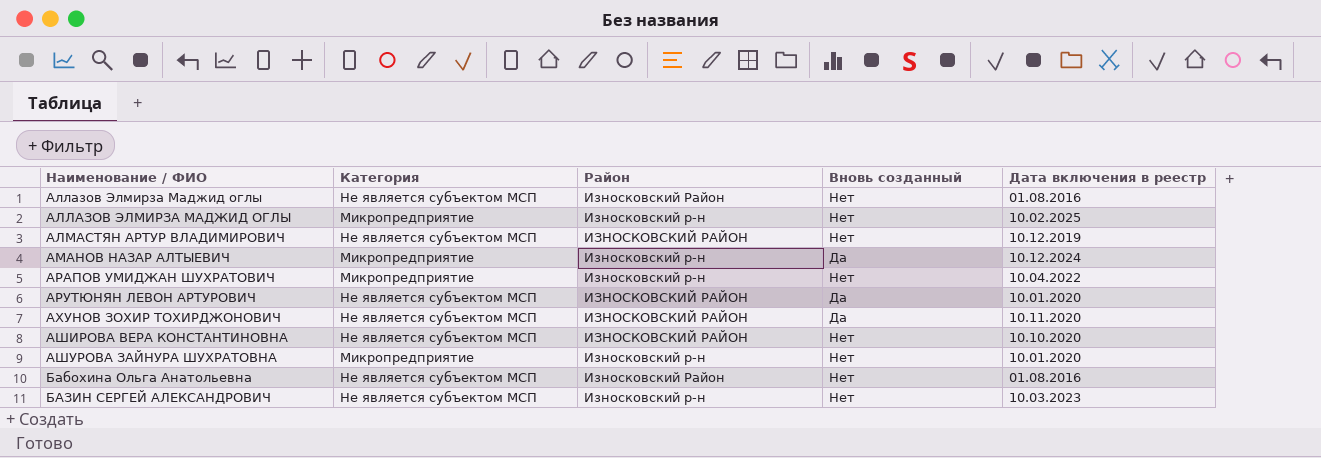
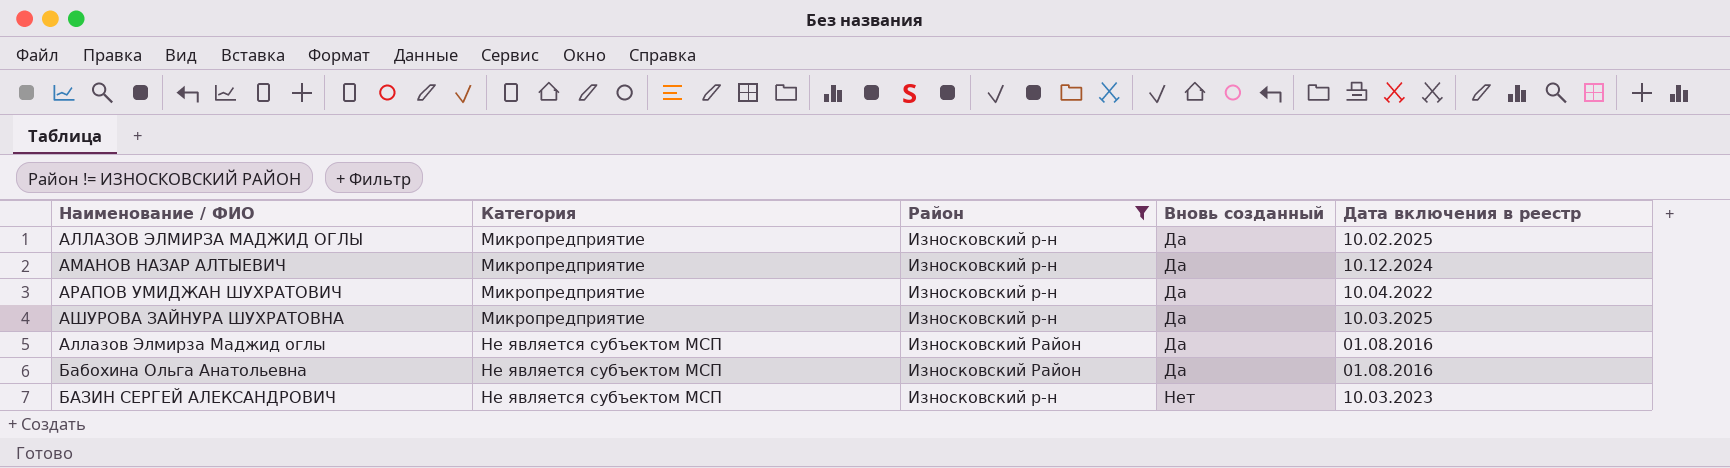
filter: none -> Район != ИЗНОСКОВСКИЙ РАЙОН
row order: Наименование / ФИО ascending -> Категория ascending
АЛЛАЗОВ ЭЛМИРЗА МАДЖИД ОГЛЫ | Вновь созданный: Нет -> Да
АРАПОВ УМИДЖАН ШУХРАТОВИЧ | Вновь созданный: Нет -> Да
АШУРОВА ЗАЙНУРА ШУХРАТОВНА | Вновь созданный: Нет -> Да
АШУРОВА ЗАЙНУРА ШУХРАТОВНА | Дата включения в реестр: 10.01.2020 -> 10.03.2025
Аллазов Элмирза Маджид оглы | Вновь созданный: Нет -> Да
Бабохина Ольга Анатольевна | Вновь созданный: Нет -> Да

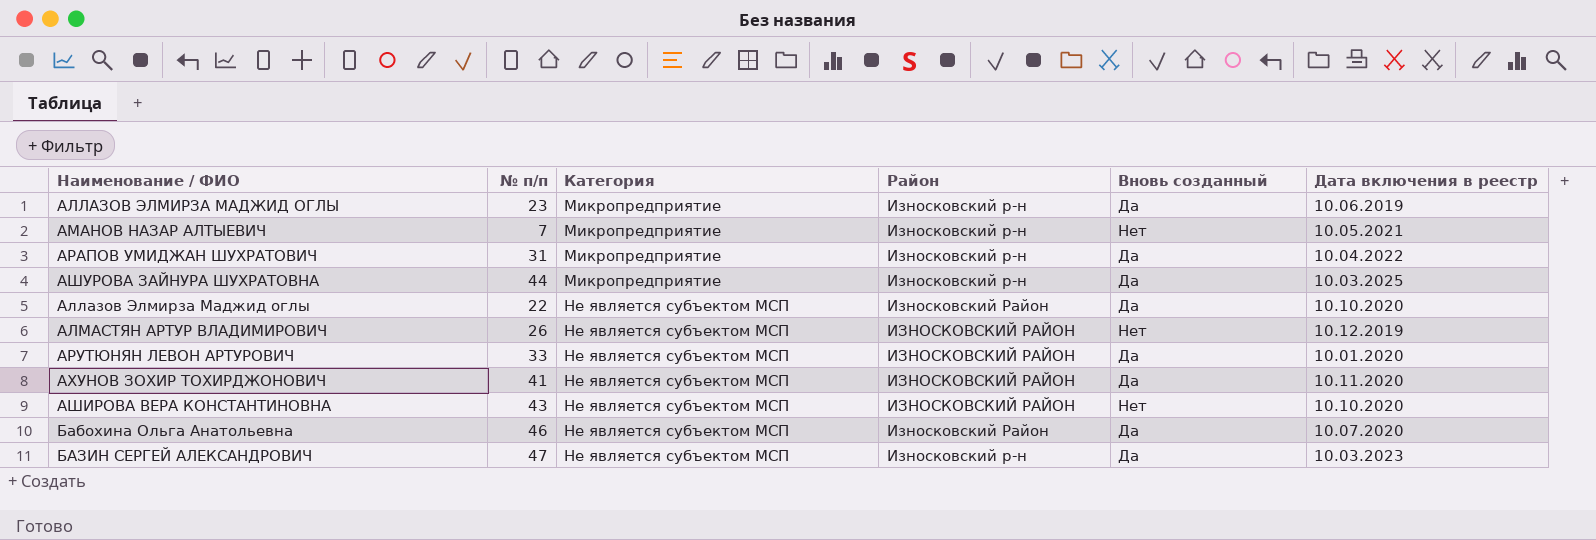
filter: Район != ИЗНОСКОВСКИЙ РАЙОН -> none
column № п/п | position: none -> 2
АЛЛАЗОВ ЭЛМИРЗА МАДЖИД ОГЛЫ | Дата включения в реестр: 10.02.2025 -> 10.06.2019
АМАНОВ НАЗАР АЛТЫЕВИЧ | Вновь созданный: Да -> Нет
АМАНОВ НАЗАР АЛТЫЕВИЧ | Дата включения в реестр: 10.12.2024 -> 10.05.2021
Аллазов Элмирза Маджид оглы | Дата включения в реестр: 01.08.2016 -> 10.10.2020
Бабохина Ольга Анатольевна | Дата включения в реестр: 01.08.2016 -> 10.07.2020
БАЗИН СЕРГЕЙ АЛЕКСАНДРОВИЧ | Вновь созданный: Нет -> Да

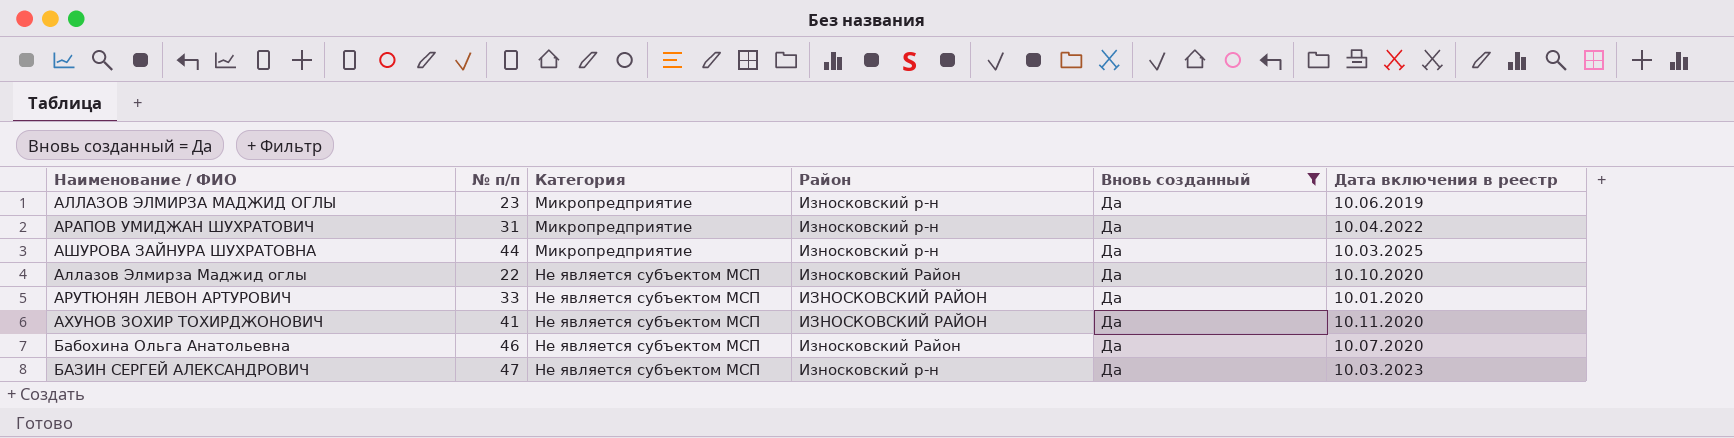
filter: none -> Вновь созданный = Да

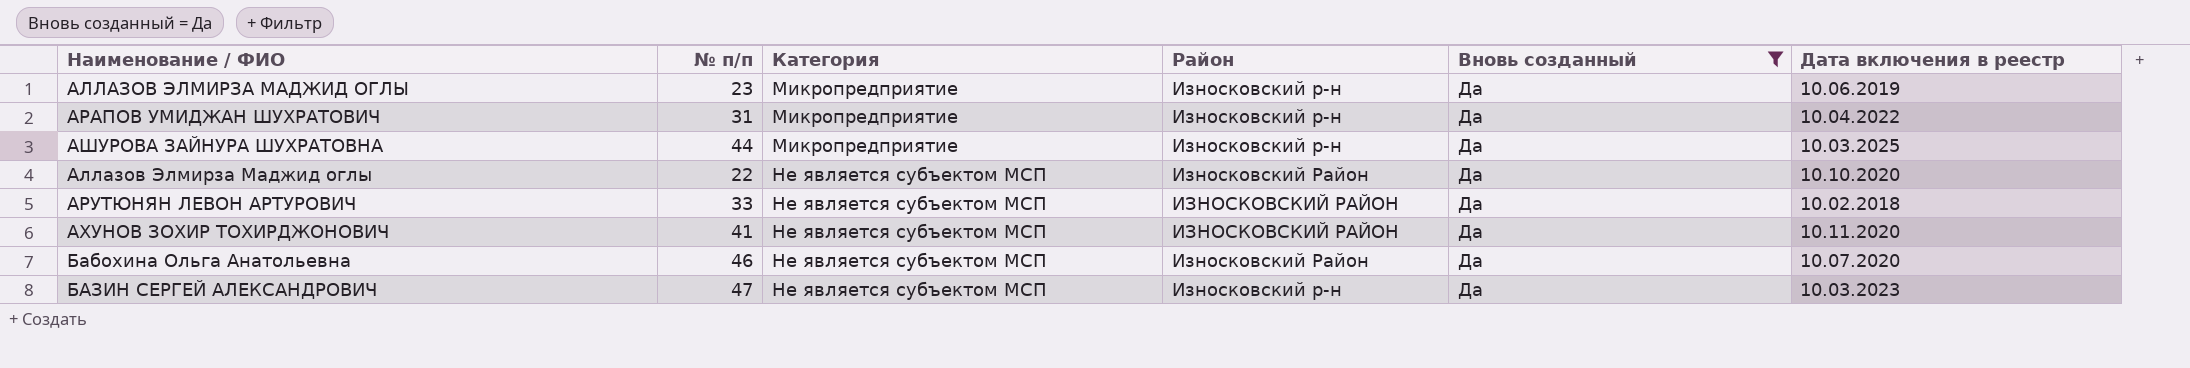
АРУТЮНЯН ЛЕВОН АРТУРОВИЧ | Дата включения в реестр: 10.01.2020 -> 10.02.2018

